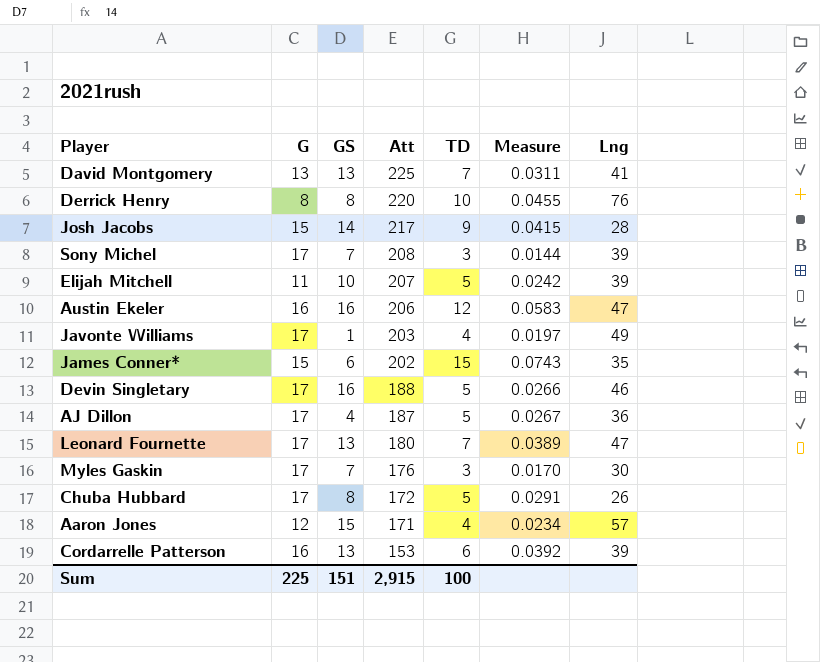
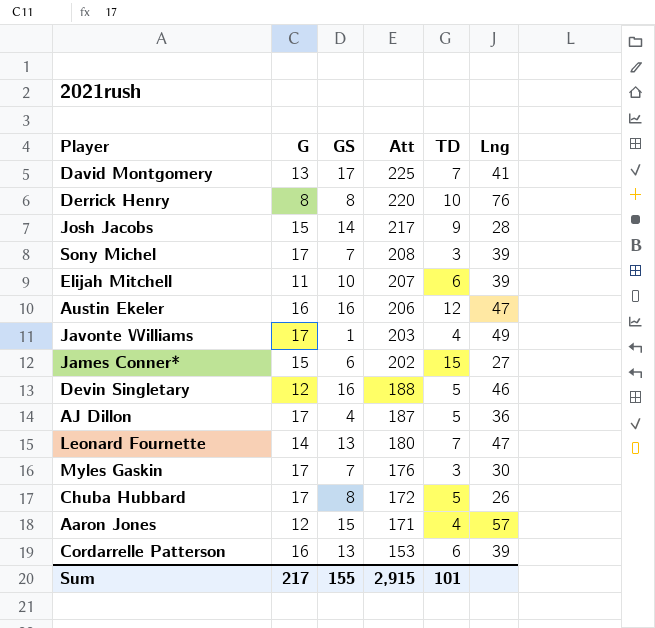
column Measure | formula: [TD] / [Att] -> none
David Montgomery | GS: 13 -> 17
Elijah Mitchell | TD: 5 -> 6
James Conner* | Lng: 35 -> 27
Devin Singletary | G: 17 -> 12
Leonard Fournette | G: 17 -> 14
Sum | G: 225 -> 217
Sum | GS: 151 -> 155
Sum | TD: 100 -> 101

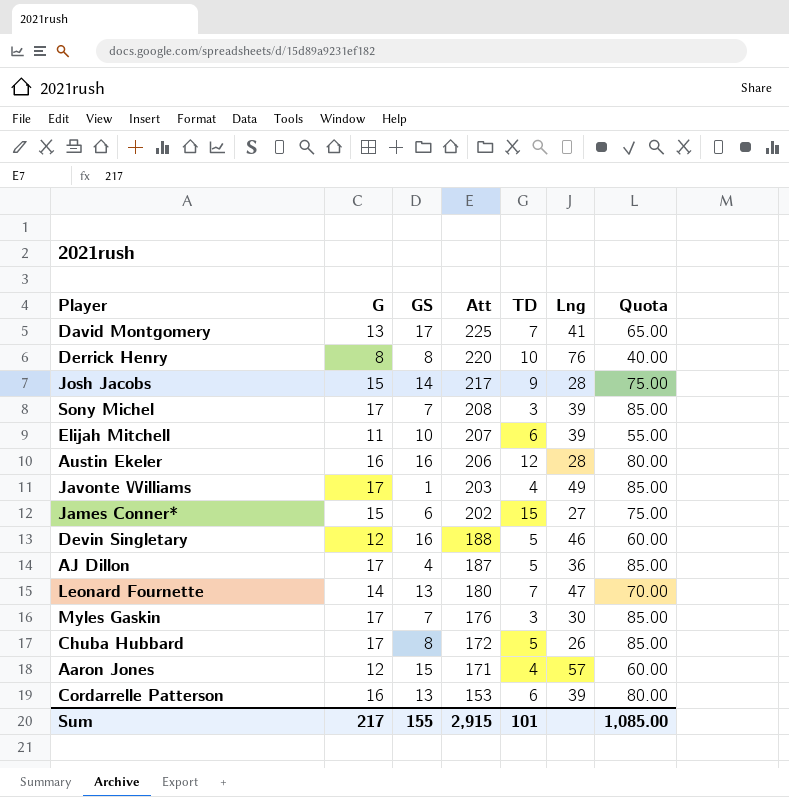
column Quota | formula: none -> [G] * 5
Austin Ekeler | Lng: 47 -> 28

